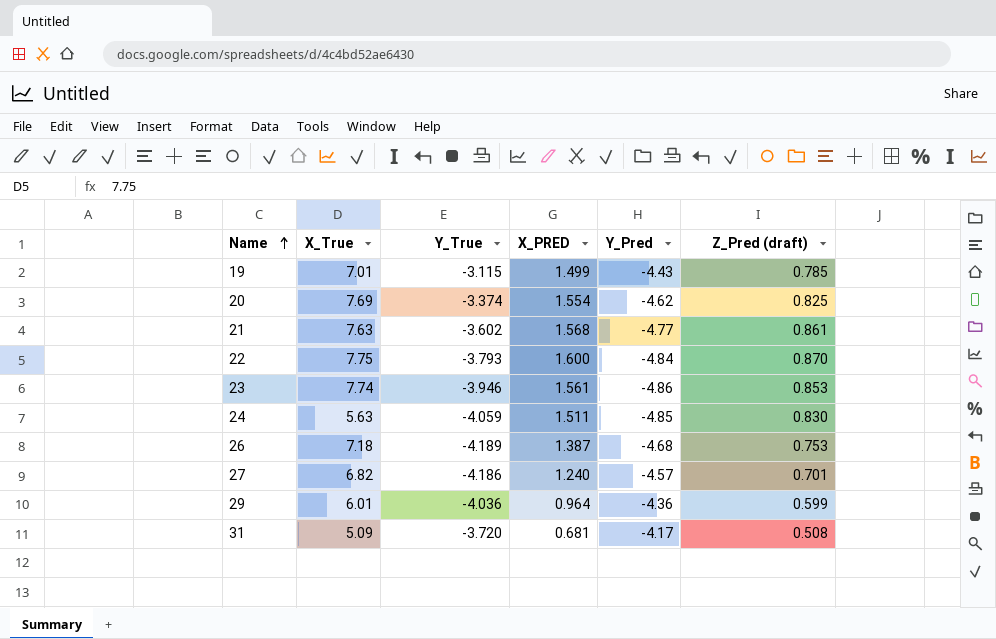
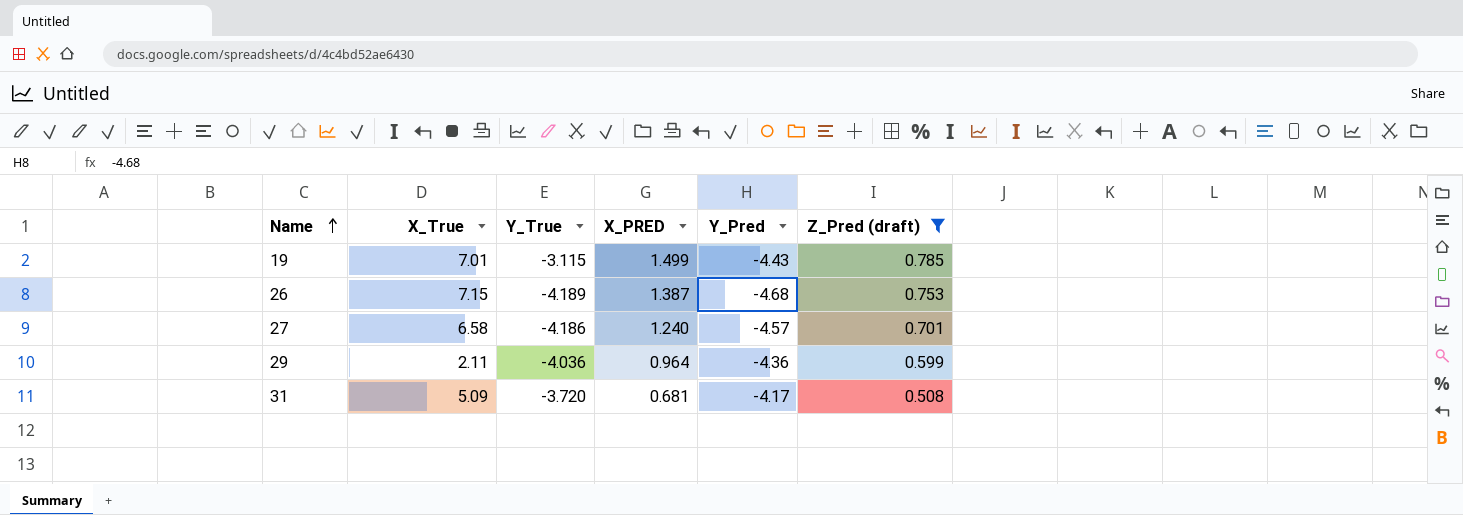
filter: none -> Z_Pred (draft) <= 0.785
26 | X_True: 7.18 -> 7.15
27 | X_True: 6.82 -> 6.58
29 | X_True: 6.01 -> 2.11

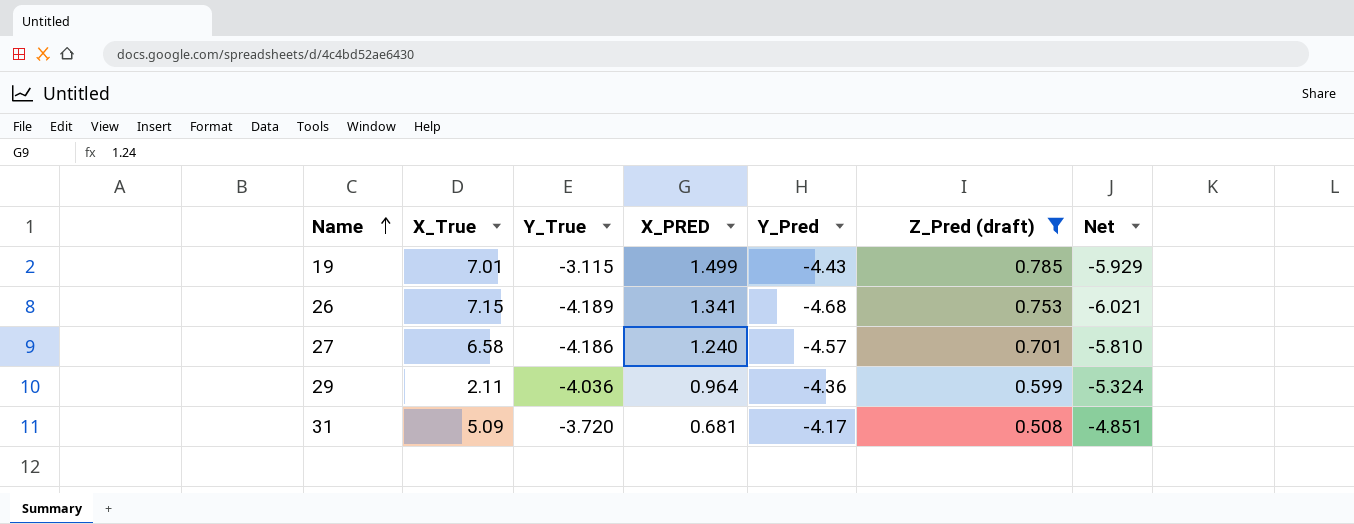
column Net | formula: none -> [Y_Pred] - [X_PRED]
26 | X_PRED: 1.387 -> 1.341

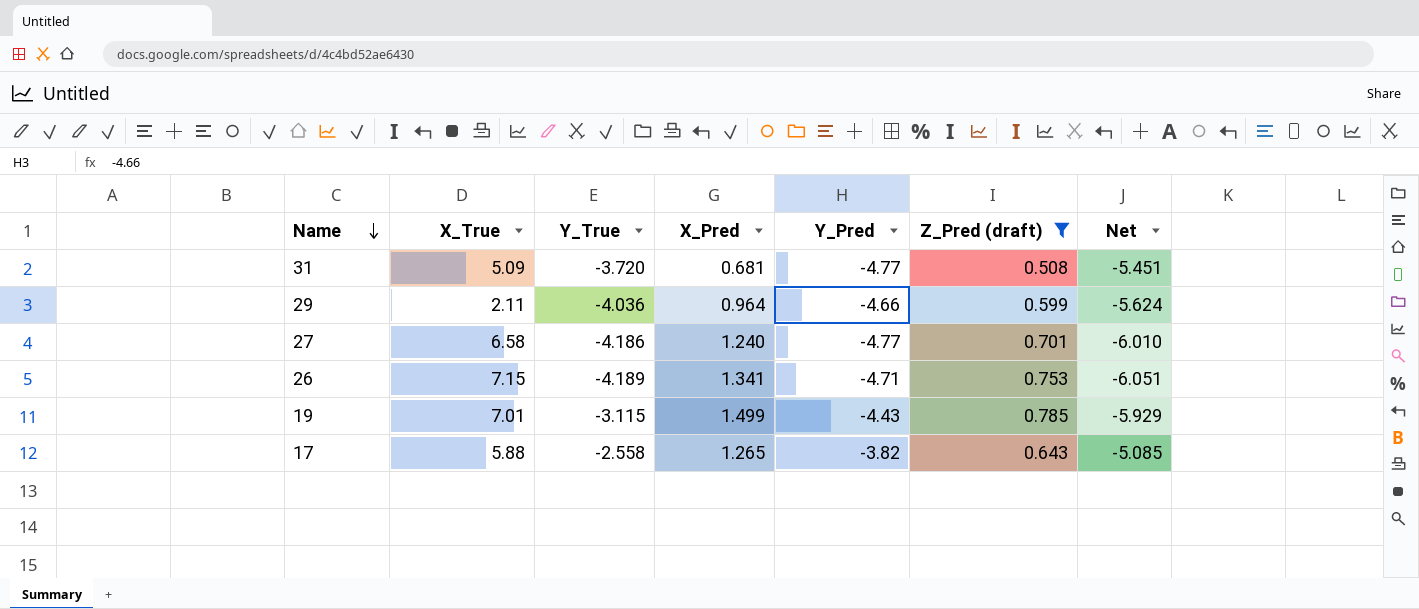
row order: Name ascending -> Name descending
column name: X_PRED -> X_Pred
31 | Y_Pred: -4.17 -> -4.77
31 | Net: -4.851 -> -5.451
29 | Y_Pred: -4.36 -> -4.66
29 | Net: -5.324 -> -5.624
27 | Y_Pred: -4.57 -> -4.77
27 | Net: -5.810 -> -6.010
26 | Y_Pred: -4.68 -> -4.71
26 | Net: -6.021 -> -6.051
row 17: none -> 5.88 | -2.558 | 1.265 | -3.82 | 0.643 | -5.085

